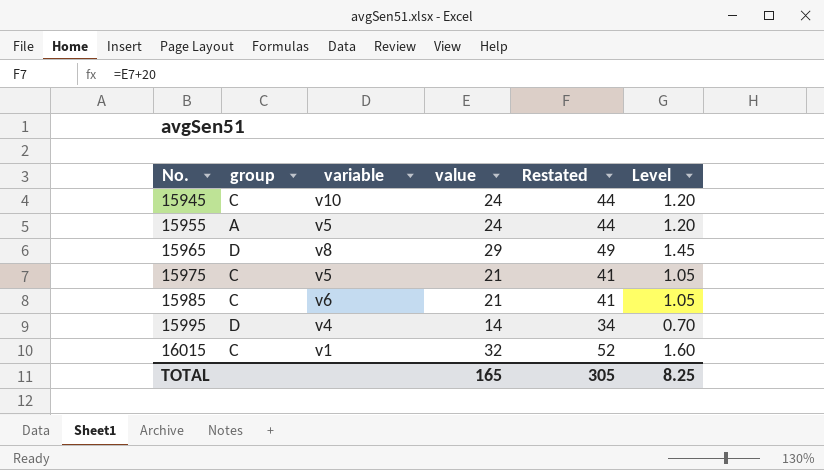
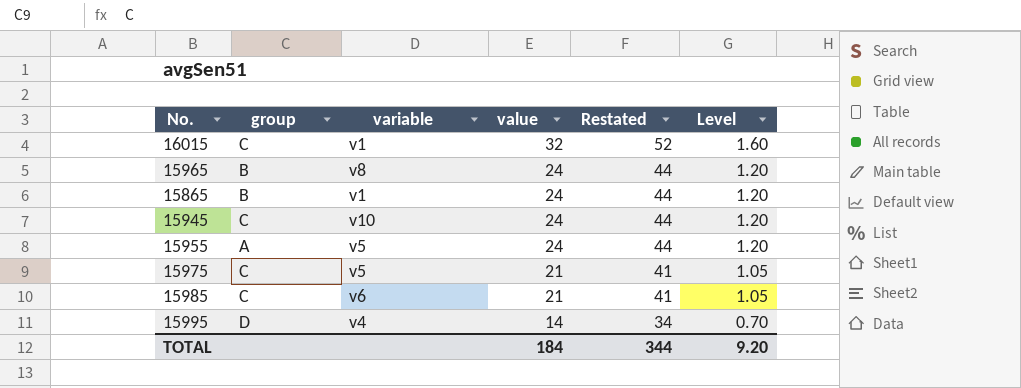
row order: No. ascending -> value descending
15965 | group: D -> B
15965 | value: 29 -> 24
15965 | Restated: 49 -> 44
15965 | Level: 1.45 -> 1.20
row 15865: none -> B | v1 | 24 | 44 | 1.20
TOTAL | value: 165 -> 184
TOTAL | Restated: 305 -> 344
TOTAL | Level: 8.25 -> 9.20

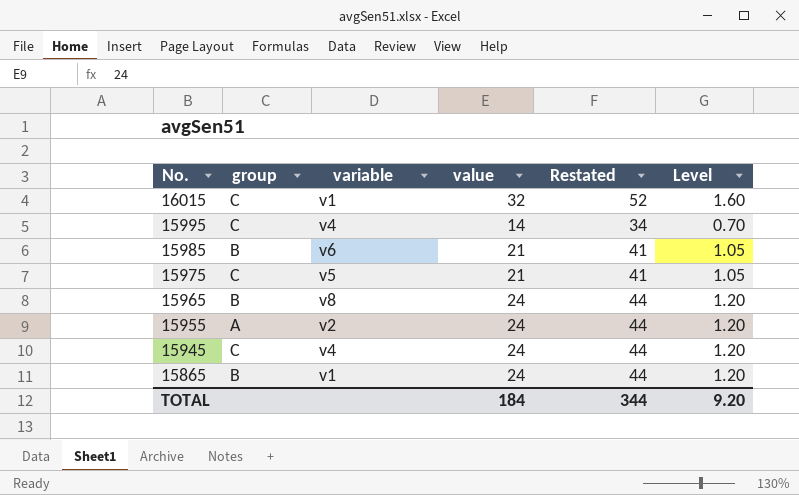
row order: value descending -> No. descending
15995 | group: D -> C
15985 | group: C -> B
15955 | variable: v5 -> v2
15945 | variable: v10 -> v4

